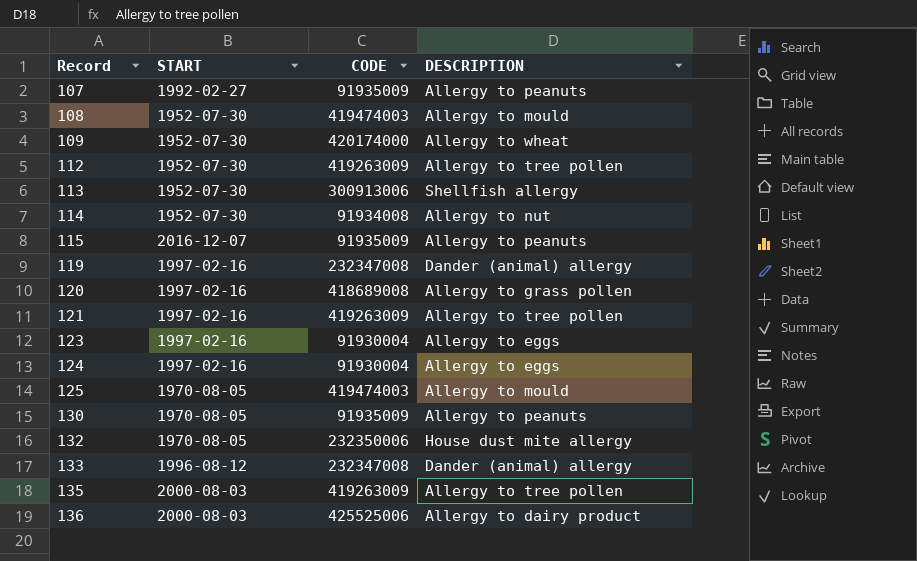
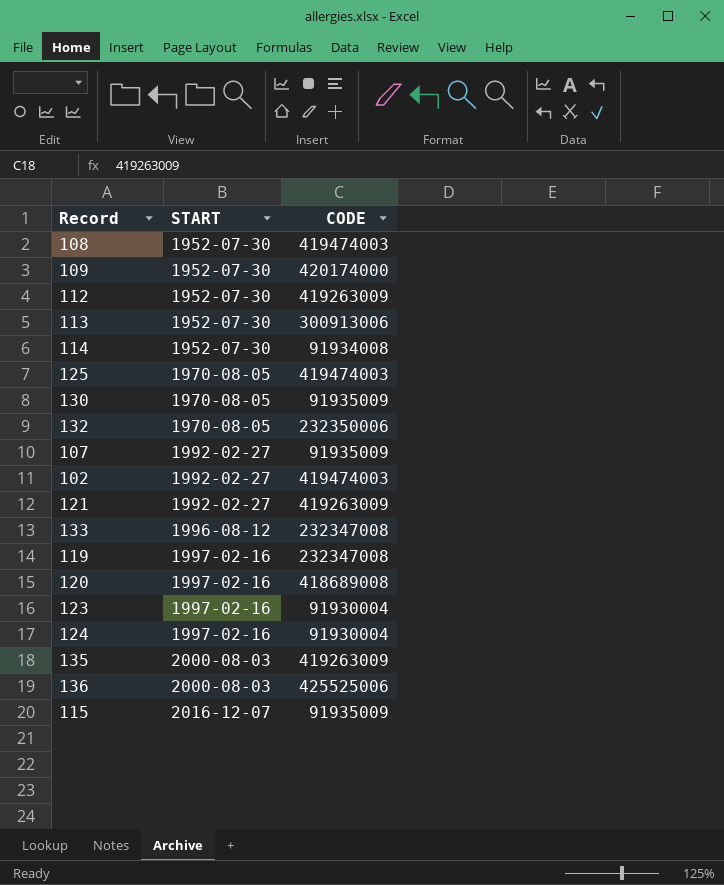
row order: Record ascending -> START ascending
column DESCRIPTION | position: 4 -> none
row 102: none -> 1992-02-27 | 419474003
121 | START: 1997-02-16 -> 1992-02-27

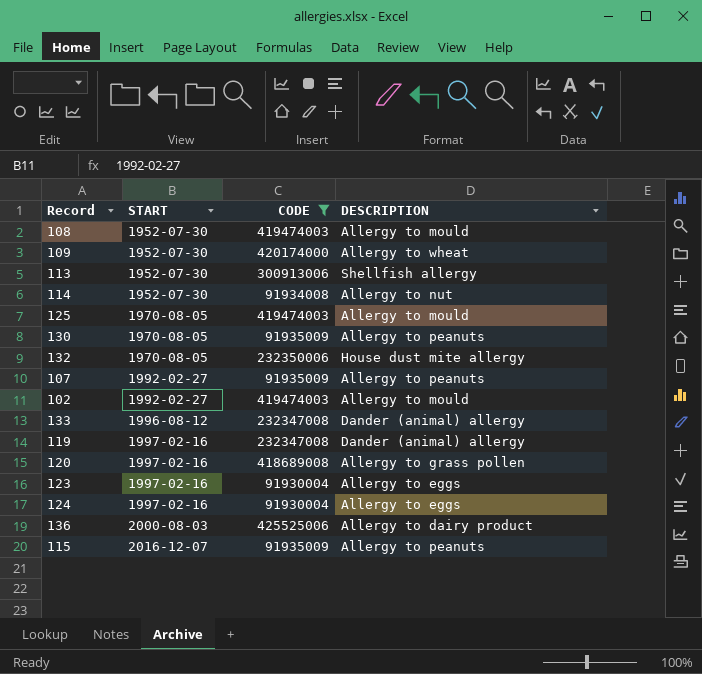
filter: none -> CODE != 419263009
column DESCRIPTION | position: none -> 4

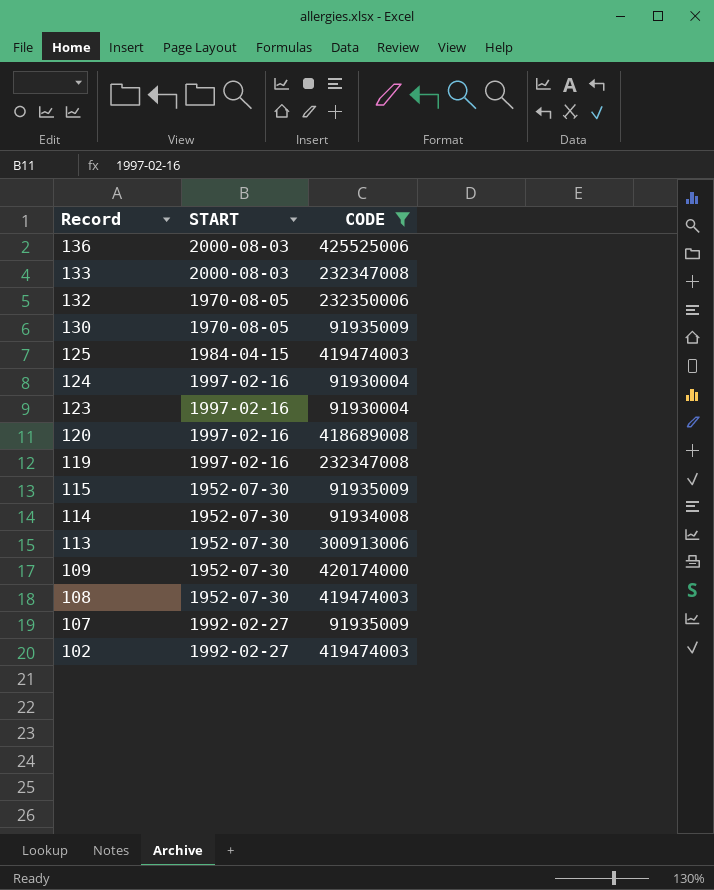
row order: START ascending -> Record descending
column DESCRIPTION | position: 4 -> none
133 | START: 1996-08-12 -> 2000-08-03
125 | START: 1970-08-05 -> 1984-04-15
115 | START: 2016-12-07 -> 1952-07-30

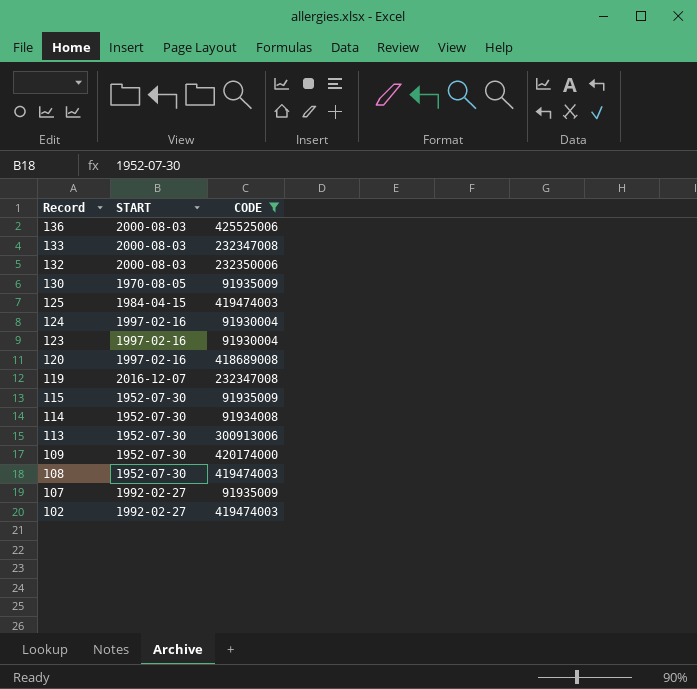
132 | START: 1970-08-05 -> 2000-08-03
119 | START: 1997-02-16 -> 2016-12-07

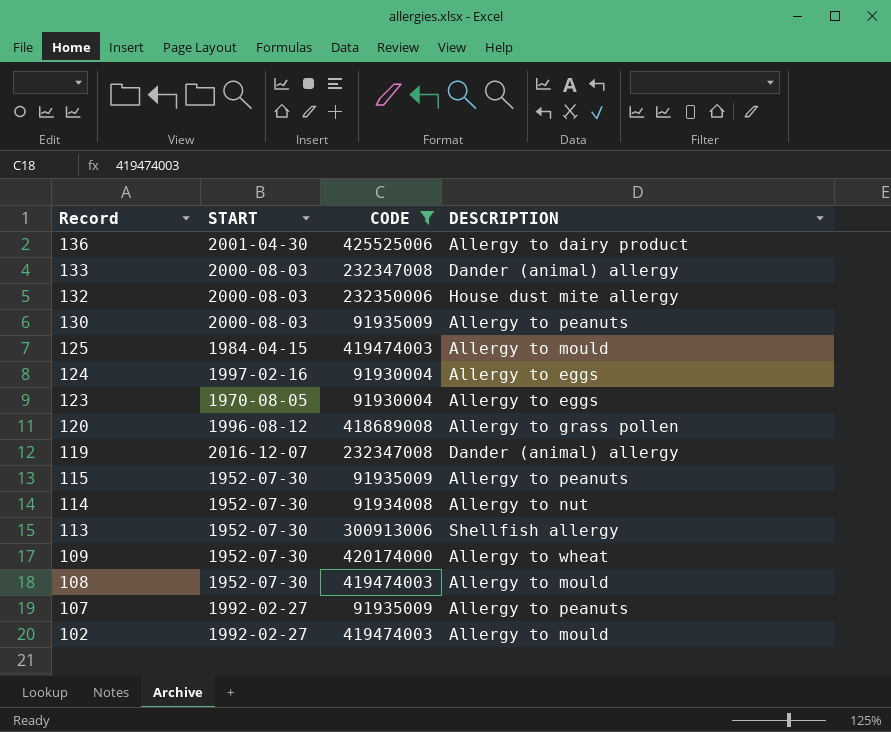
column DESCRIPTION | position: none -> 4
136 | START: 2000-08-03 -> 2001-04-30
130 | START: 1970-08-05 -> 2000-08-03
123 | START: 1997-02-16 -> 1970-08-05
120 | START: 1997-02-16 -> 1996-08-12

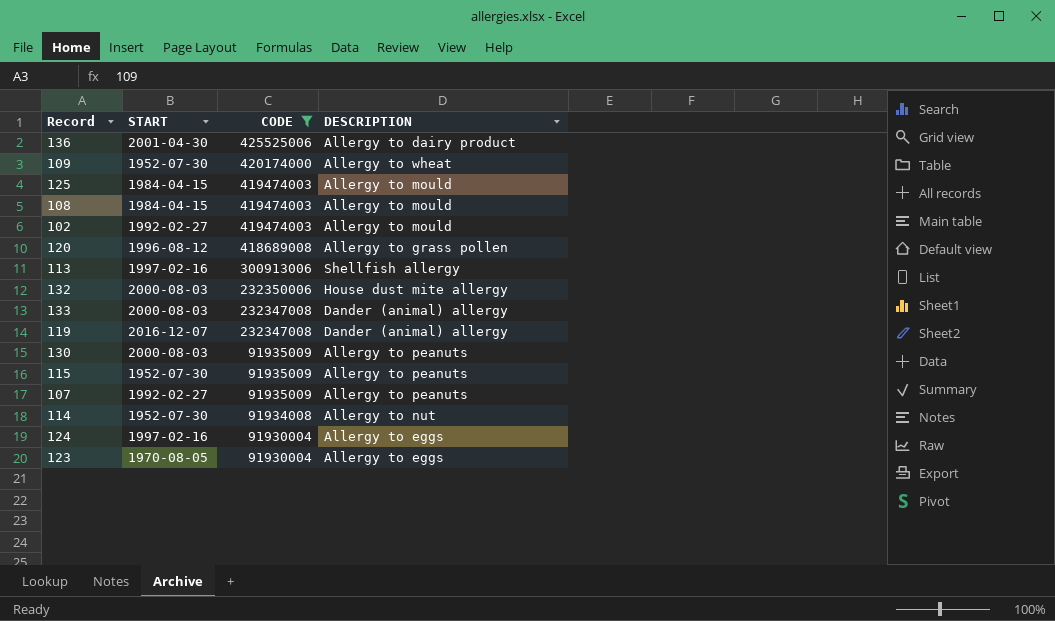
row order: Record descending -> CODE descending
108 | START: 1952-07-30 -> 1984-04-15
113 | START: 1952-07-30 -> 1997-02-16

